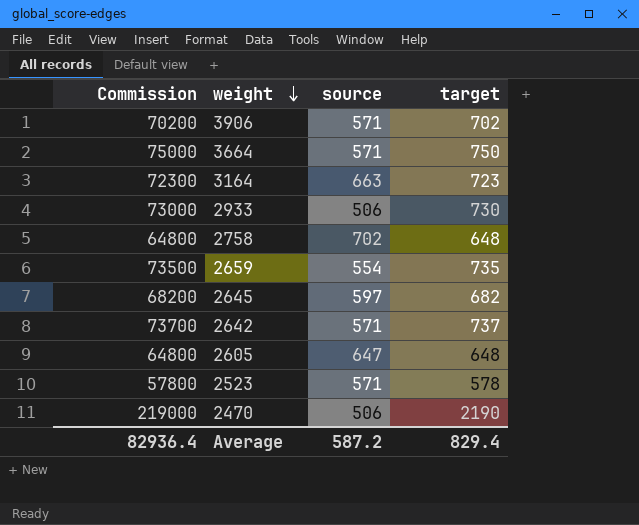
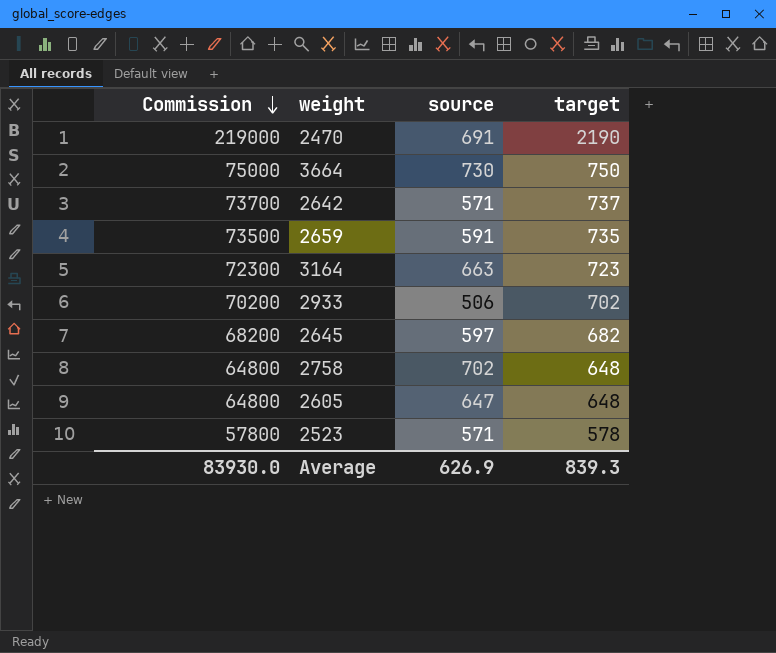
row order: weight descending -> Commission descending
row 3906: 70200 | 571 | 702 -> none
2470 | source: 506 -> 691
3664 | source: 571 -> 730
2659 | source: 554 -> 591
2933 | Commission: 73000 -> 70200
2933 | target: 730 -> 702
Average | Commission: 82936.4 -> 83930.0
Average | source: 587.2 -> 626.9
Average | target: 829.4 -> 839.3

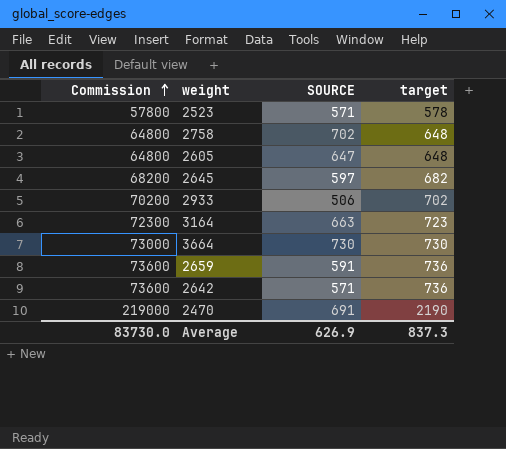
row order: Commission descending -> Commission ascending
column name: source -> SOURCE
3664 | Commission: 75000 -> 73000
3664 | target: 750 -> 730
2659 | Commission: 73500 -> 73600
2659 | target: 735 -> 736
2642 | Commission: 73700 -> 73600
2642 | target: 737 -> 736
Average | Commission: 83930.0 -> 83730.0
Average | target: 839.3 -> 837.3

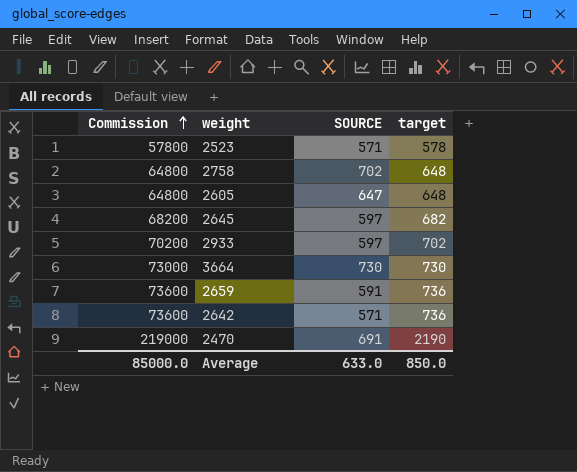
row 3164: 72300 | 663 | 723 -> none
2933 | SOURCE: 506 -> 597
Average | Commission: 83730.0 -> 85000.0
Average | SOURCE: 626.9 -> 633.0
Average | target: 837.3 -> 850.0

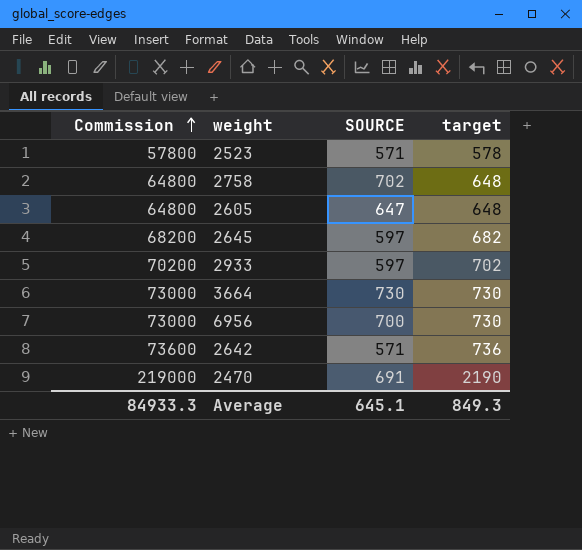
row 2659: 73600 | 591 | 736 -> none
row 6956: none -> 73000 | 700 | 730
Average | Commission: 85000.0 -> 84933.3
Average | SOURCE: 633.0 -> 645.1
Average | target: 850.0 -> 849.3

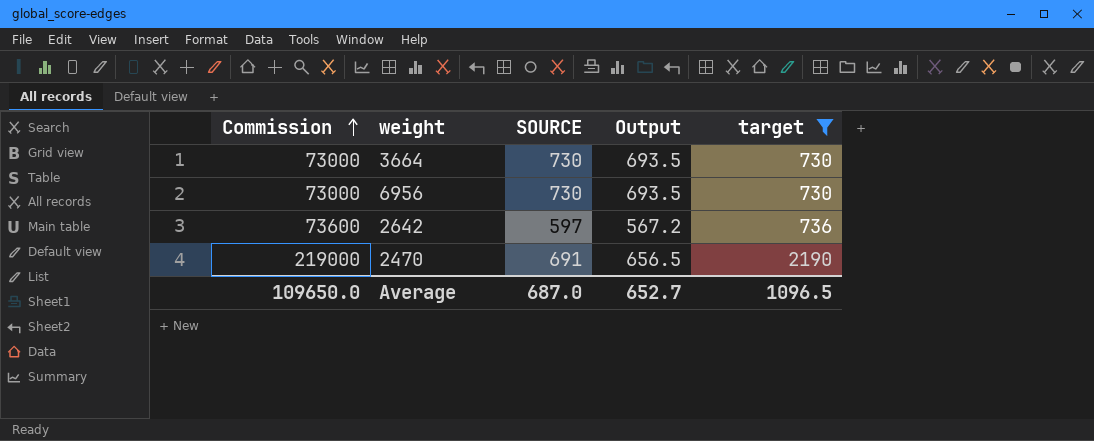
filter: none -> target >= 730
column Output | formula: none -> [SOURCE] * 0.95
6956 | SOURCE: 700 -> 730
2642 | SOURCE: 571 -> 597
Average | Commission: 84933.3 -> 109650.0
Average | SOURCE: 645.1 -> 687.0
Average | target: 849.3 -> 1096.5

